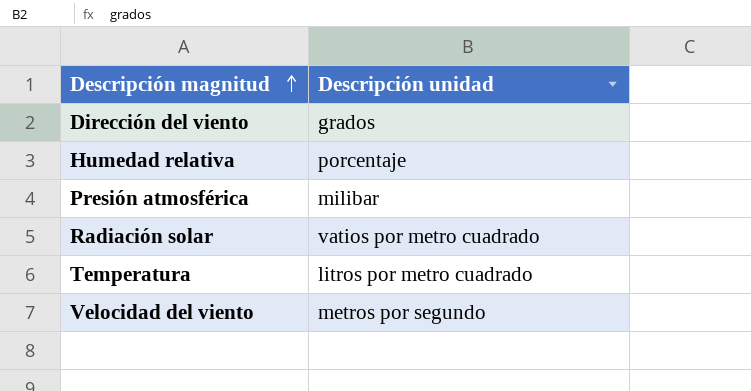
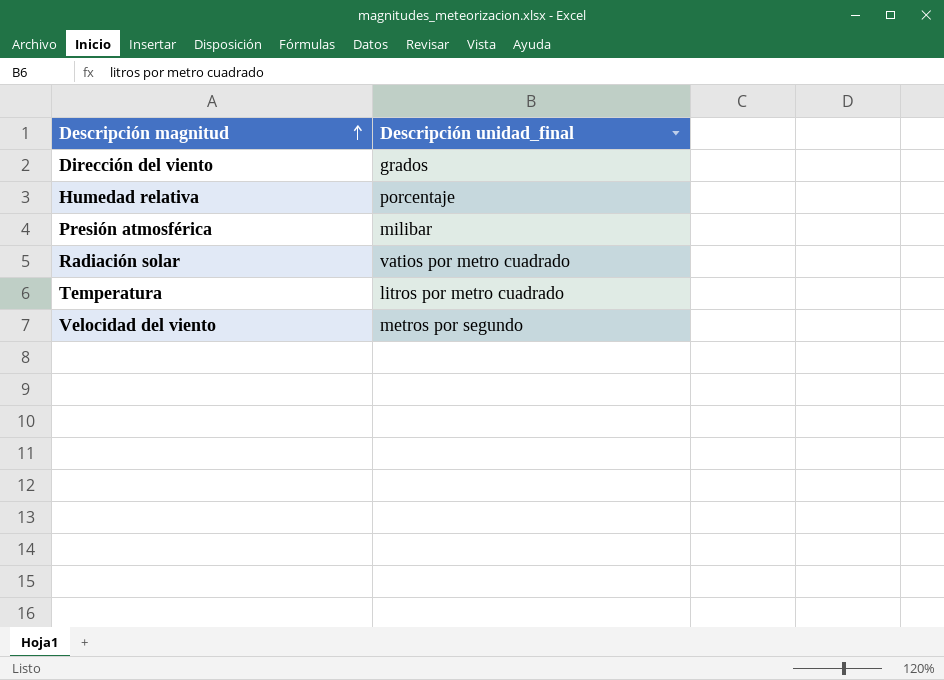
column name: Descripción unidad -> Descripción unidad_final

